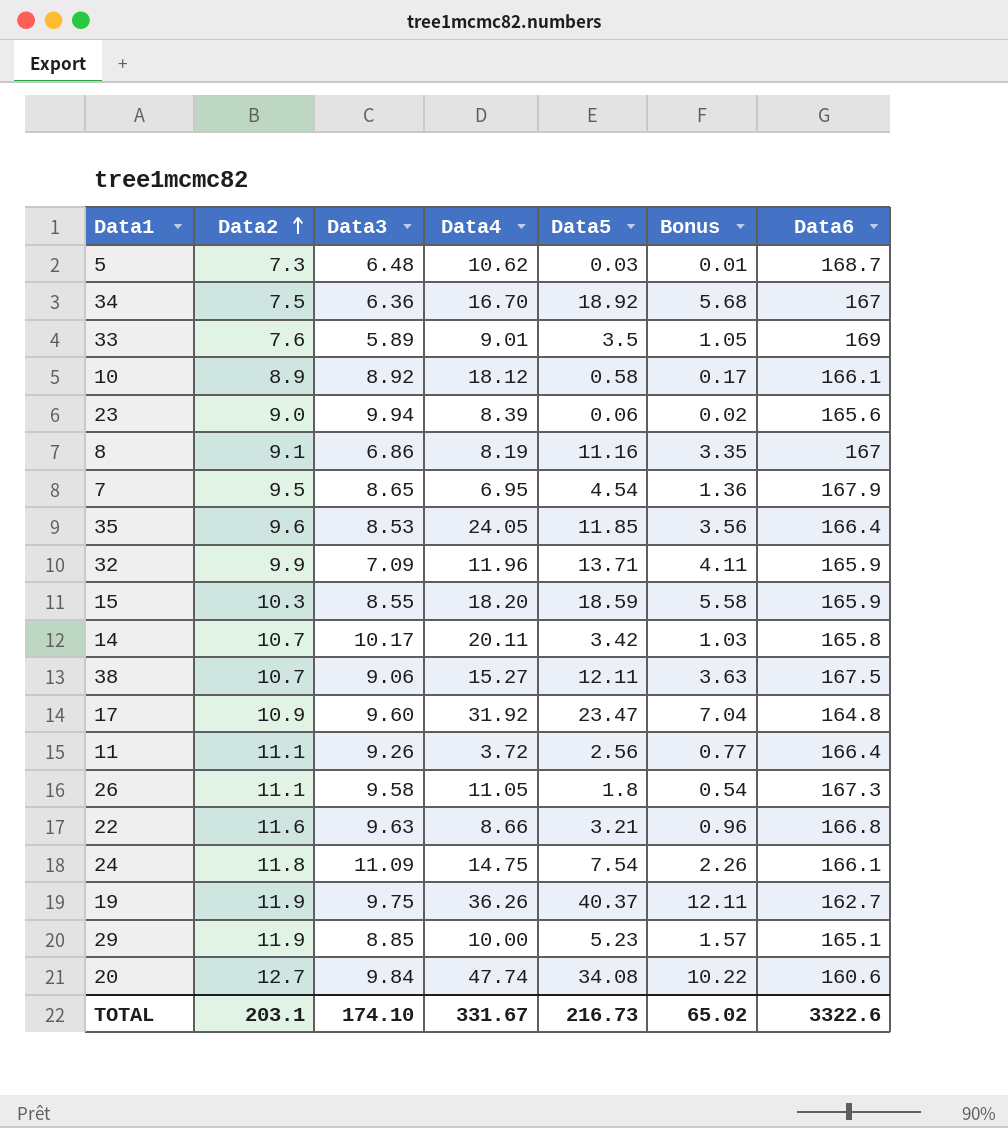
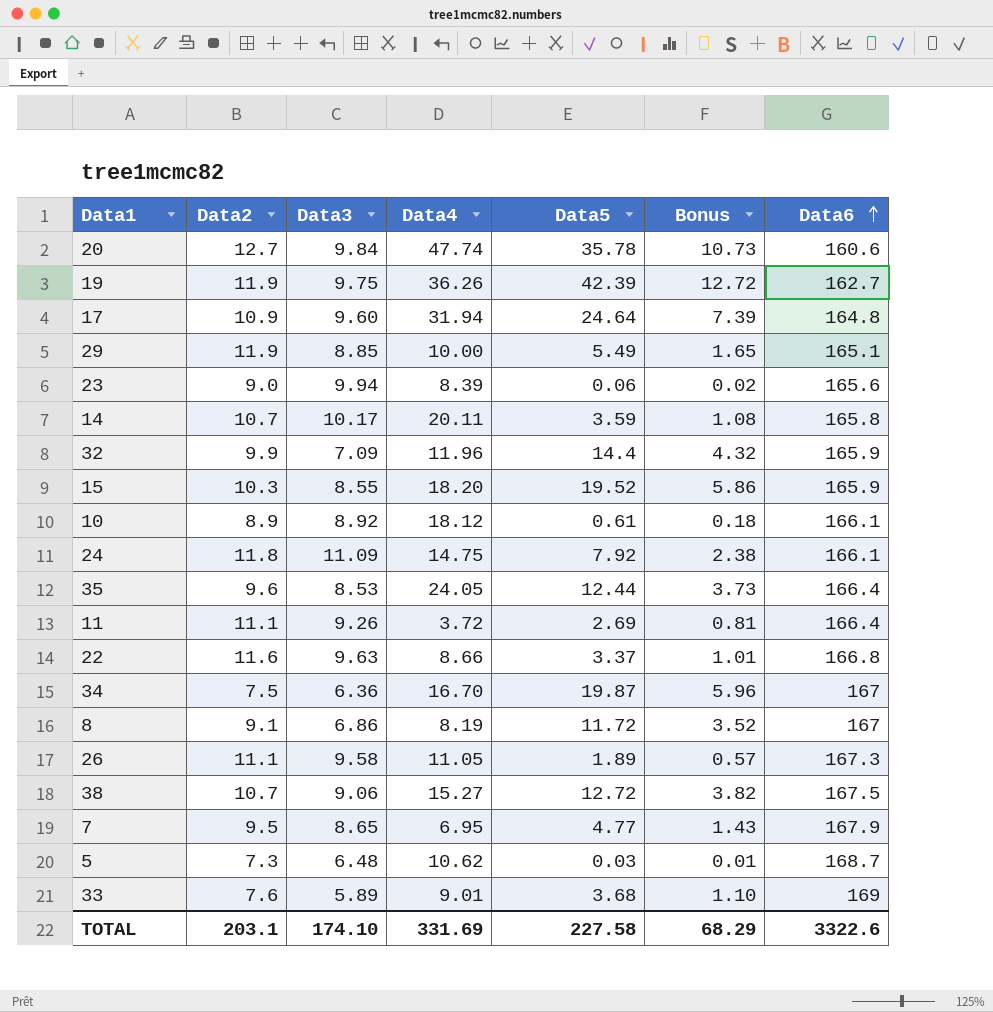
row order: Data2 ascending -> Data6 ascending
20 | Data5: 34.08 -> 35.78
20 | Bonus: 10.22 -> 10.73
19 | Data5: 40.37 -> 42.39
19 | Bonus: 12.11 -> 12.72
17 | Data4: 31.92 -> 31.94
17 | Data5: 23.47 -> 24.64
17 | Bonus: 7.04 -> 7.39
29 | Data5: 5.23 -> 5.49
29 | Bonus: 1.57 -> 1.65
14 | Data5: 3.42 -> 3.59
14 | Bonus: 1.03 -> 1.08
32 | Data5: 13.71 -> 14.4
32 | Bonus: 4.11 -> 4.32
15 | Data5: 18.59 -> 19.52
15 | Bonus: 5.58 -> 5.86
10 | Data5: 0.58 -> 0.61
10 | Bonus: 0.17 -> 0.18
24 | Data5: 7.54 -> 7.92
24 | Bonus: 2.26 -> 2.38
35 | Data5: 11.85 -> 12.44
35 | Bonus: 3.56 -> 3.73
11 | Data5: 2.56 -> 2.69
11 | Bonus: 0.77 -> 0.81
22 | Data5: 3.21 -> 3.37
22 | Bonus: 0.96 -> 1.01
34 | Data5: 18.92 -> 19.87
34 | Bonus: 5.68 -> 5.96
8 | Data5: 11.16 -> 11.72
8 | Bonus: 3.35 -> 3.52
26 | Data5: 1.8 -> 1.89
26 | Bonus: 0.54 -> 0.57
38 | Data5: 12.11 -> 12.72
38 | Bonus: 3.63 -> 3.82
7 | Data5: 4.54 -> 4.77
7 | Bonus: 1.36 -> 1.43
33 | Data5: 3.5 -> 3.68
33 | Bonus: 1.05 -> 1.10
TOTAL | Data4: 331.67 -> 331.69
TOTAL | Data5: 216.73 -> 227.58
TOTAL | Bonus: 65.02 -> 68.29

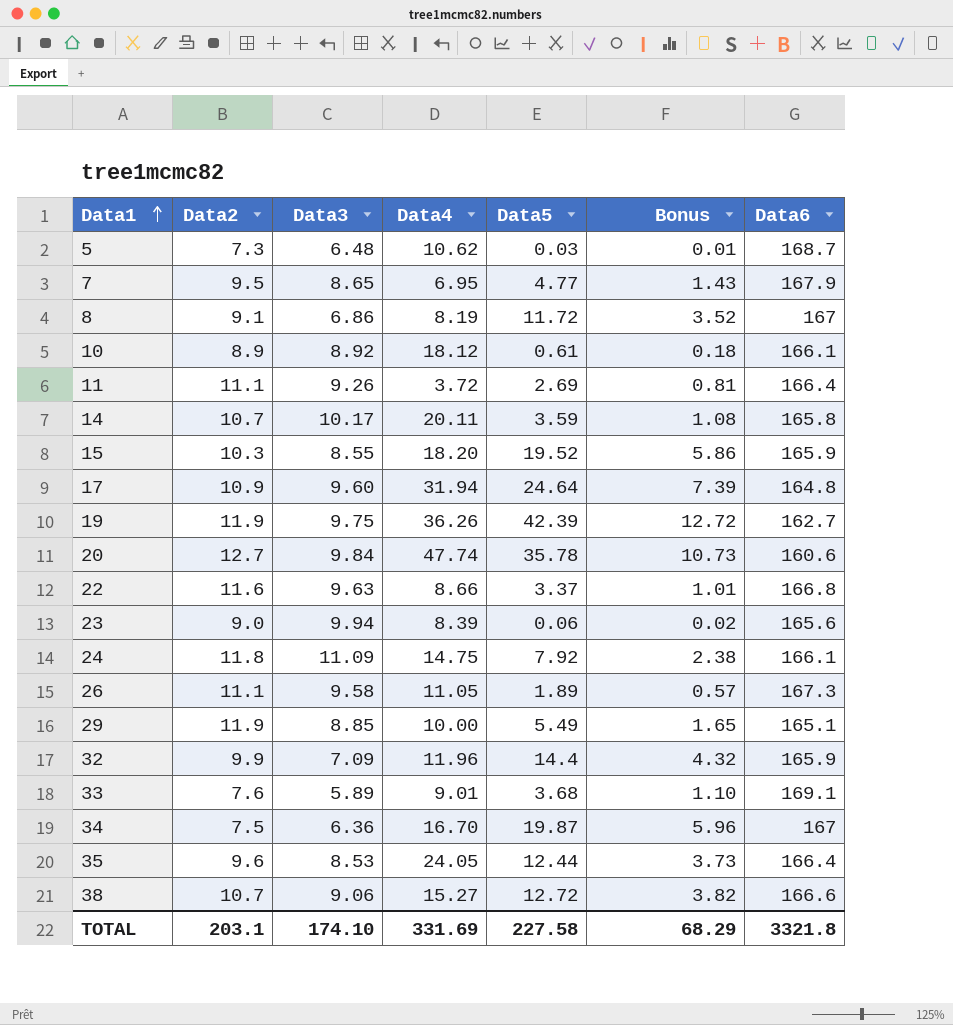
row order: Data6 ascending -> Data1 ascending
33 | Data6: 169 -> 169.1
38 | Data6: 167.5 -> 166.6
TOTAL | Data6: 3322.6 -> 3321.8

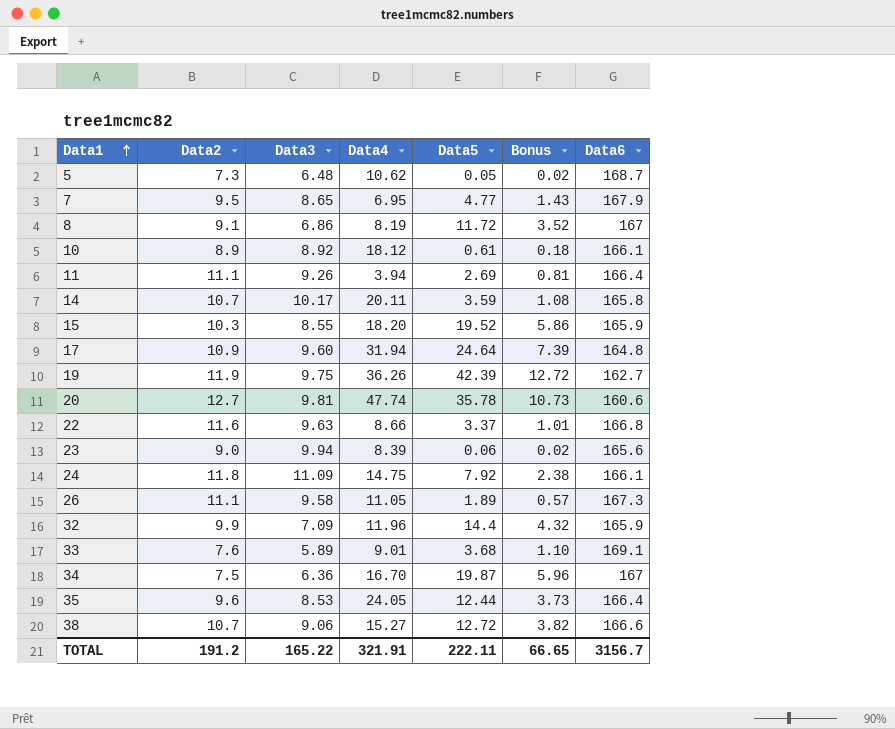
row 29: 11.9 | 8.85 | 10.00 | 5.49 | 1.65 | 165.1 -> none
5 | Data5: 0.03 -> 0.05
5 | Bonus: 0.01 -> 0.02
11 | Data4: 3.72 -> 3.94
20 | Data3: 9.84 -> 9.81
TOTAL | Data2: 203.1 -> 191.2
TOTAL | Data3: 174.10 -> 165.22
TOTAL | Data4: 331.69 -> 321.91
TOTAL | Data5: 227.58 -> 222.11
TOTAL | Bonus: 68.29 -> 66.65
TOTAL | Data6: 3321.8 -> 3156.7

